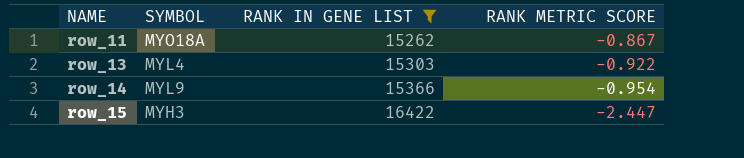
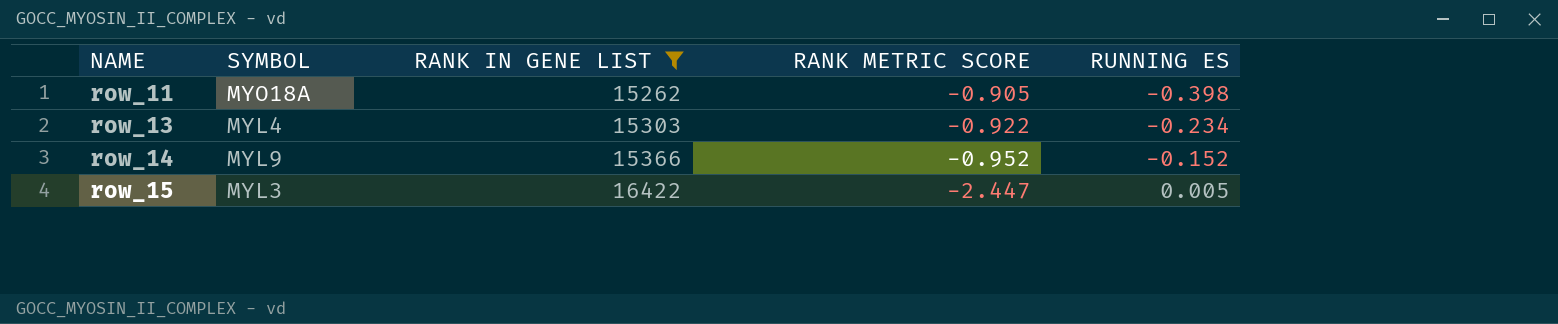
column RUNNING ES | position: none -> 5
row_11 | RANK METRIC SCORE: -0.867 -> -0.905
row_14 | RANK METRIC SCORE: -0.954 -> -0.952
row_15 | SYMBOL: MYH3 -> MYL3

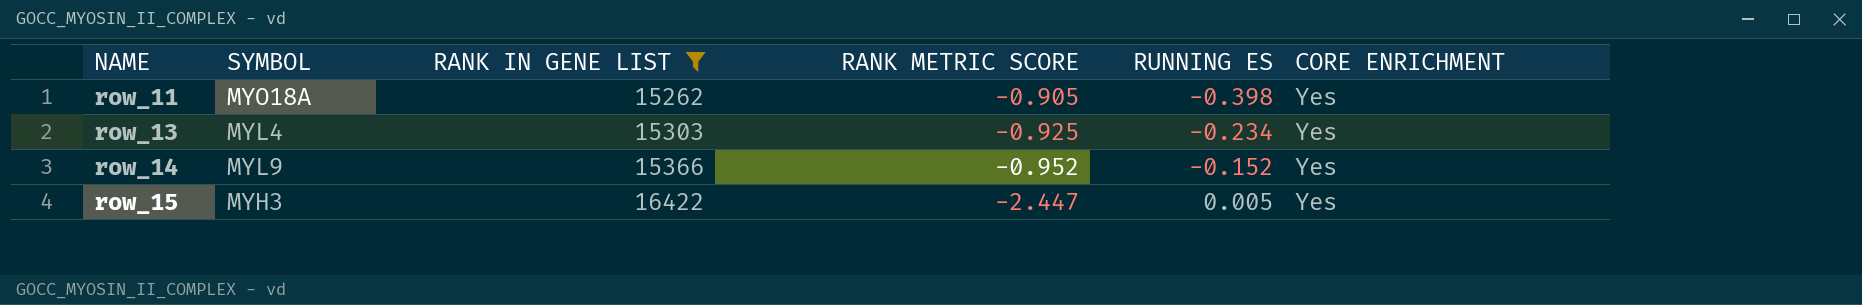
column CORE ENRICHMENT | position: none -> 6
row_13 | RANK METRIC SCORE: -0.922 -> -0.925
row_15 | SYMBOL: MYL3 -> MYH3

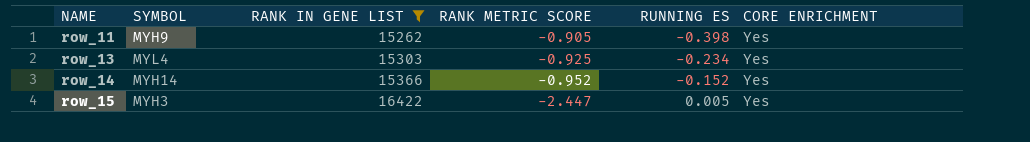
row_11 | SYMBOL: MYO18A -> MYH9
row_14 | SYMBOL: MYL9 -> MYH14

